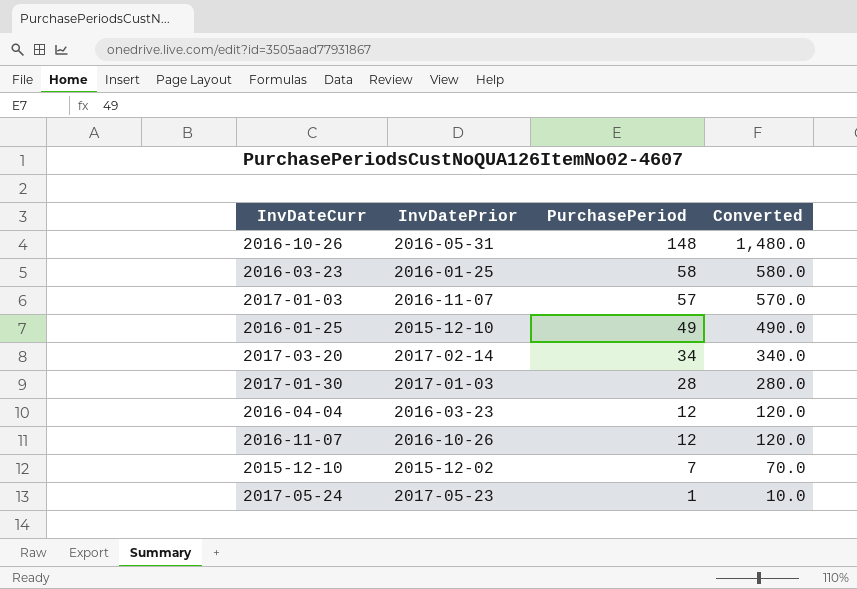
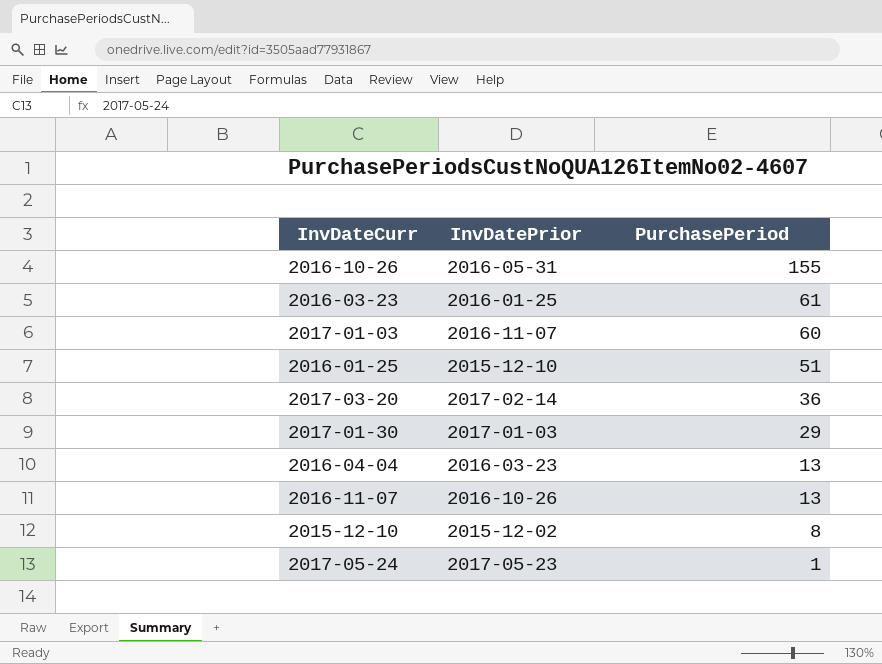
column Converted | formula: [PurchasePeriod] * 10 -> none
2016-10-26 | PurchasePeriod: 148 -> 155
2016-03-23 | PurchasePeriod: 58 -> 61
2017-01-03 | PurchasePeriod: 57 -> 60
2016-01-25 | PurchasePeriod: 49 -> 51
2017-03-20 | PurchasePeriod: 34 -> 36
2017-01-30 | PurchasePeriod: 28 -> 29
2016-04-04 | PurchasePeriod: 12 -> 13
2016-11-07 | PurchasePeriod: 12 -> 13
2015-12-10 | PurchasePeriod: 7 -> 8

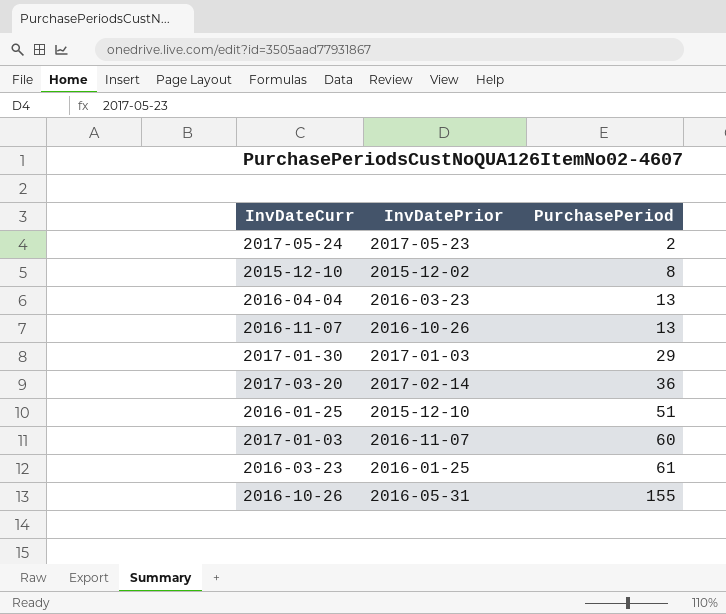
row order: PurchasePeriod descending -> PurchasePeriod ascending
2017-05-24 | PurchasePeriod: 1 -> 2

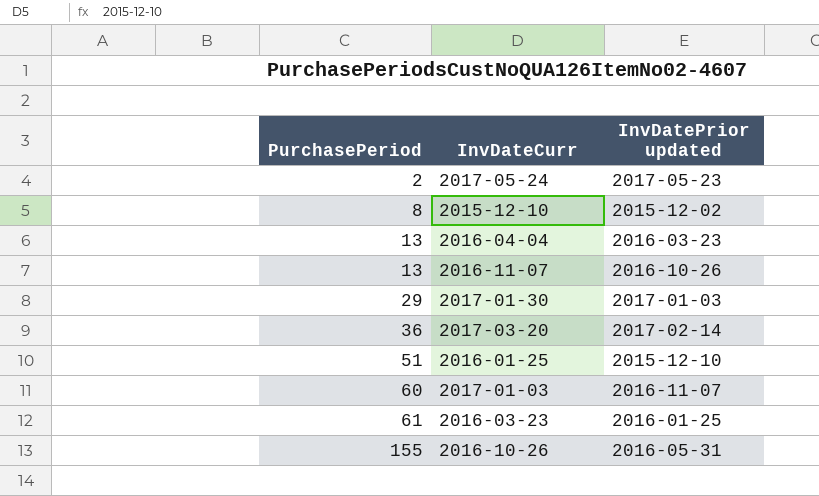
column PurchasePeriod | position: 3 -> 1
column name: InvDatePrior -> InvDatePrior updated

